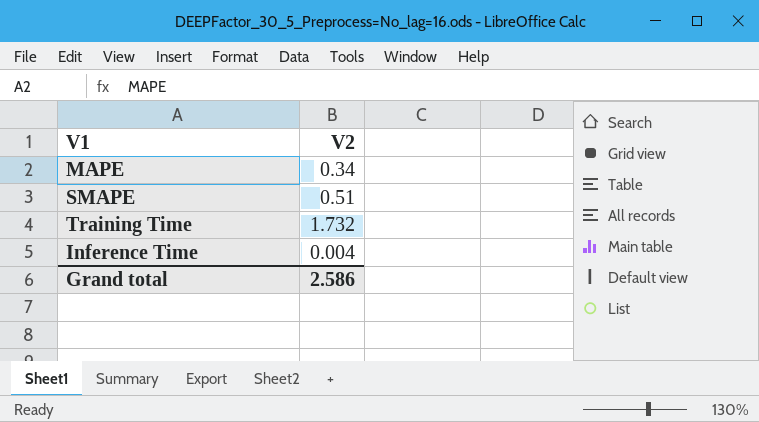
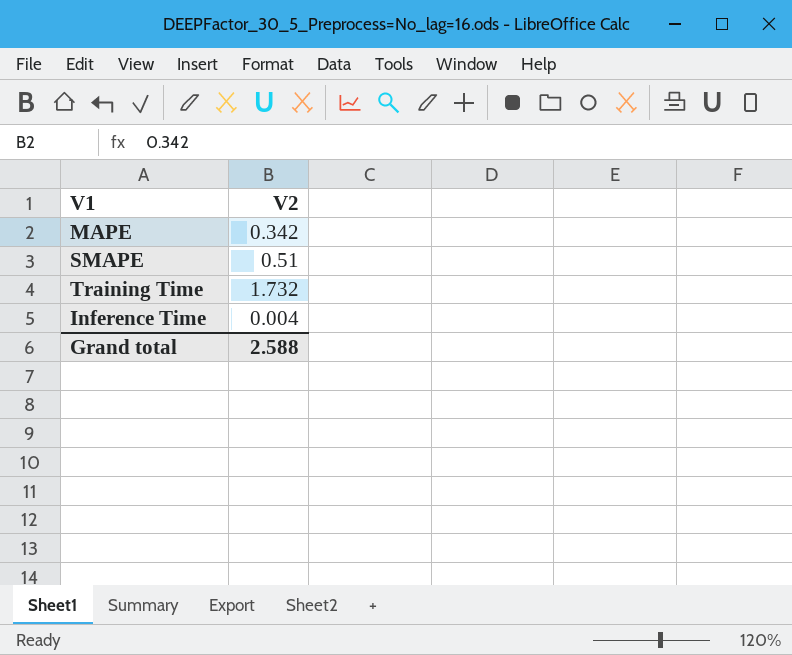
MAPE | V2: 0.34 -> 0.342
Grand total | V2: 2.586 -> 2.588

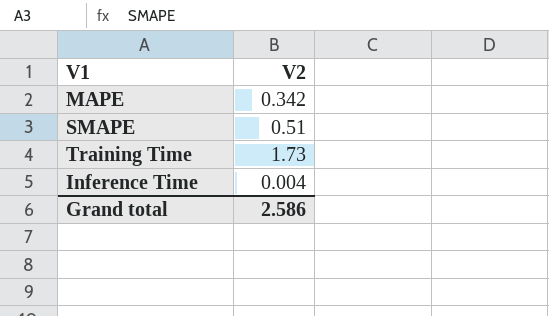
Training Time | V2: 1.732 -> 1.73
Grand total | V2: 2.588 -> 2.586

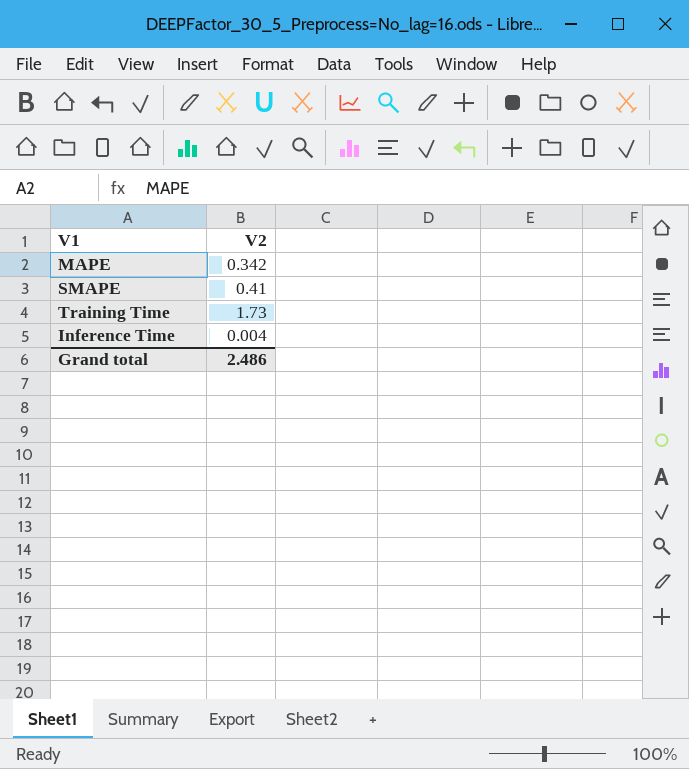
SMAPE | V2: 0.51 -> 0.41
Grand total | V2: 2.586 -> 2.486

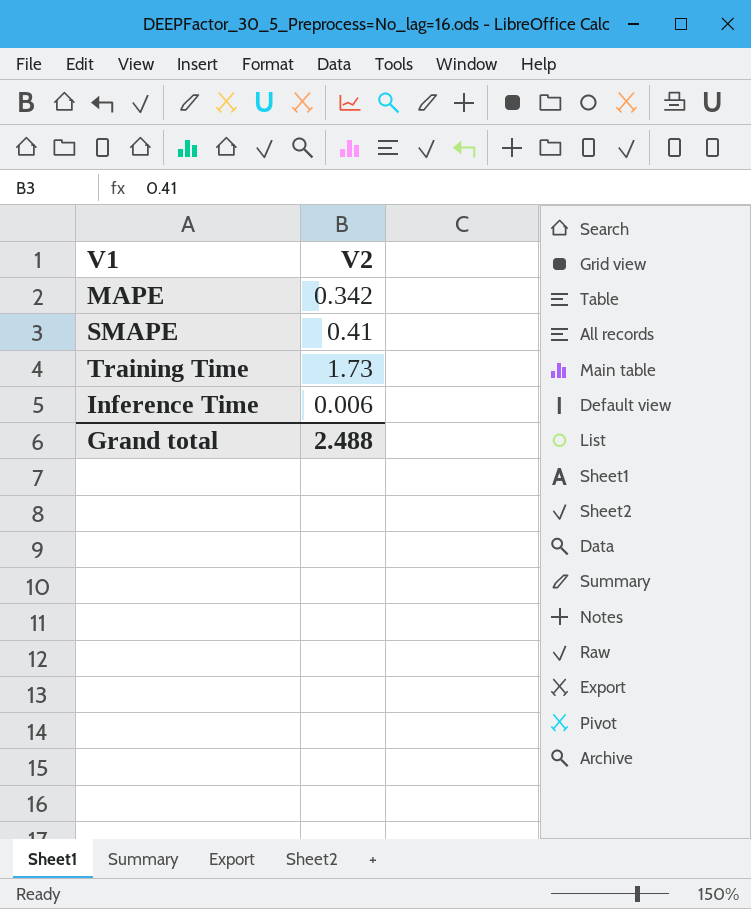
Inference Time | V2: 0.004 -> 0.006
Grand total | V2: 2.486 -> 2.488

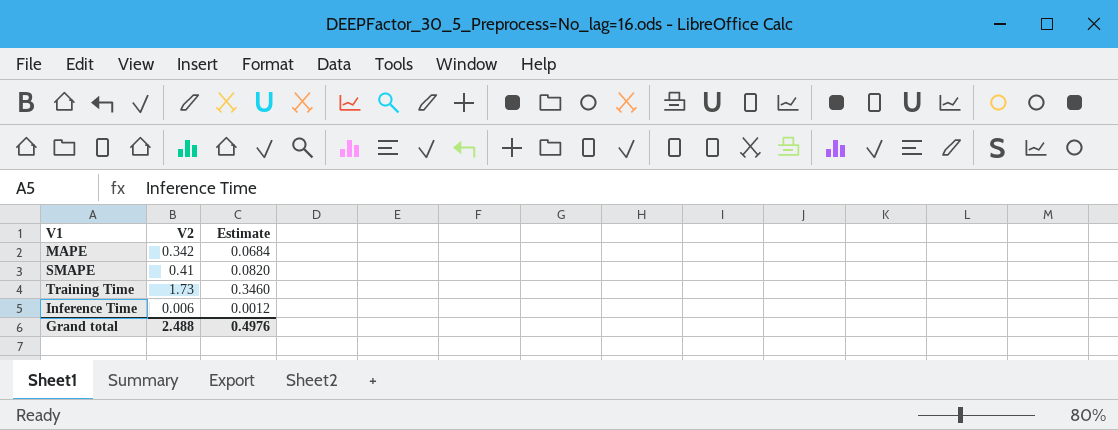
column Estimate | formula: none -> [V2] * 0.2

